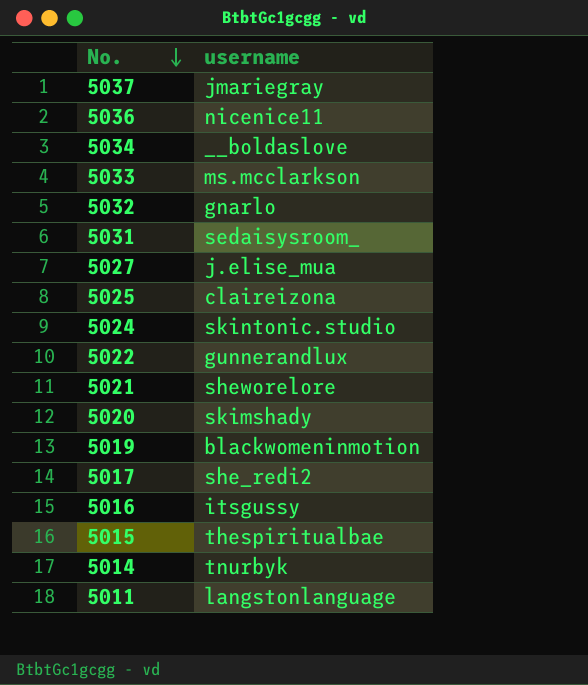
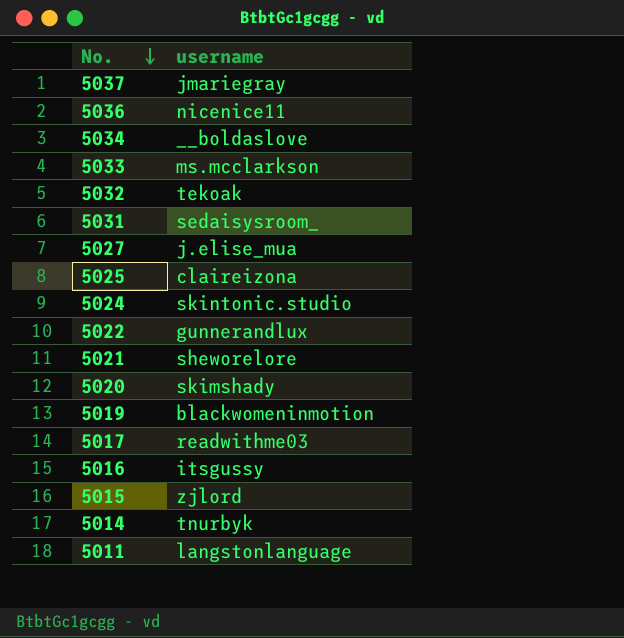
5032 | username: gnarlo -> tekoak
5017 | username: she_redi2 -> readwithme03
5015 | username: thespiritualbae -> zjlord

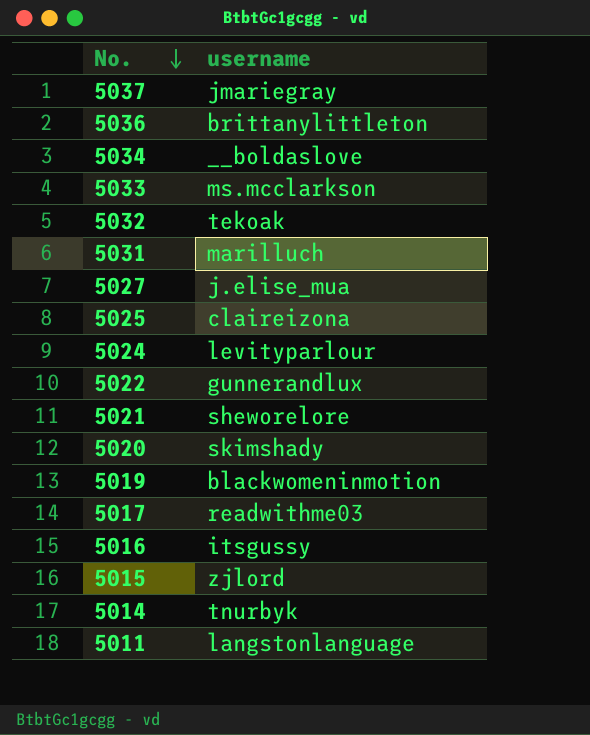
5036 | username: nicenice11 -> brittanylittleton
5031 | username: sedaisysroom_ -> marilluch
5024 | username: skintonic.studio -> levityparlour

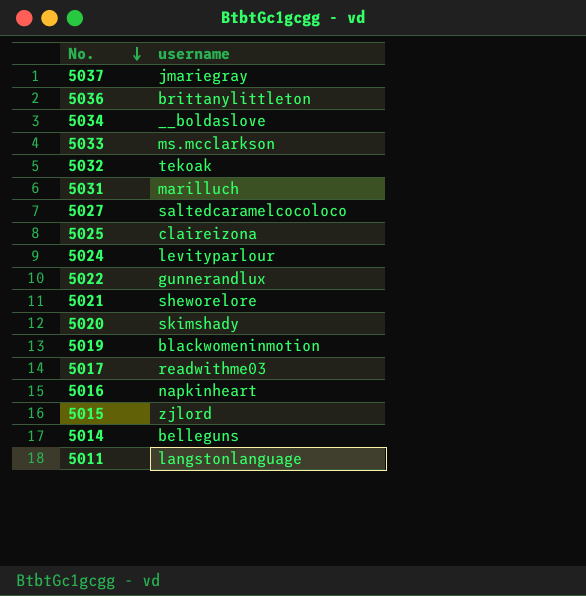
5027 | username: j.elise_mua -> saltedcaramelcocoloco
5016 | username: itsgussy -> napkinheart
5014 | username: tnurbyk -> belleguns

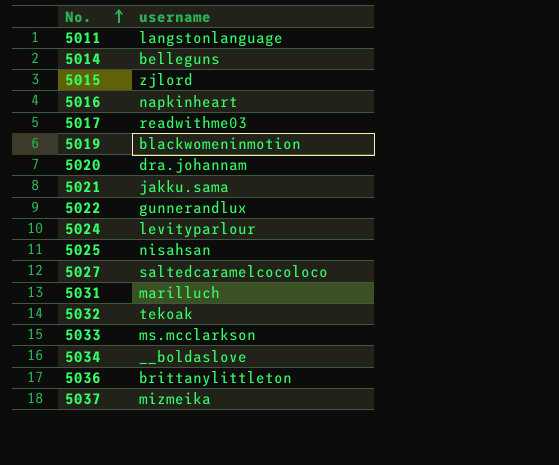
row order: No. descending -> No. ascending
5020 | username: skimshady -> dra.johannam
5021 | username: sheworelore -> jakku.sama
5025 | username: claireizona -> nisahsan
5037 | username: jmariegray -> mizmeika

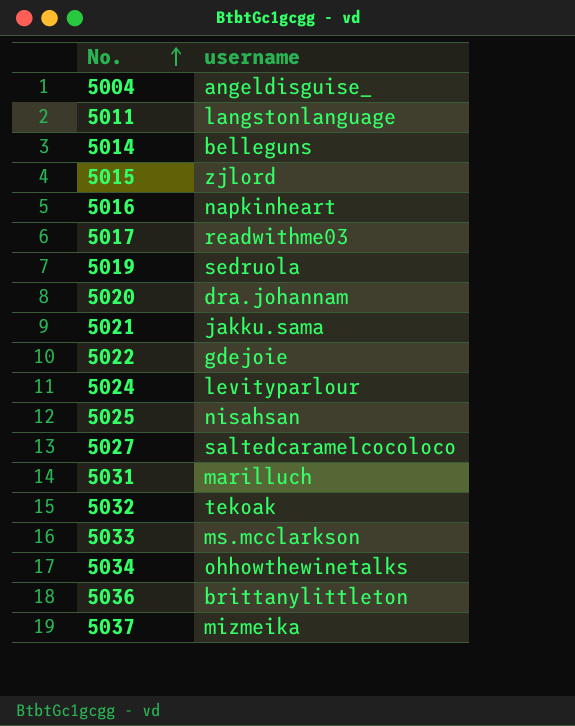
row 5004: none -> angeldisguise_
5019 | username: blackwomeninmotion -> sedruola
5022 | username: gunnerandlux -> gdejoie
5034 | username: __boldaslove -> ohhowthewinetalks

